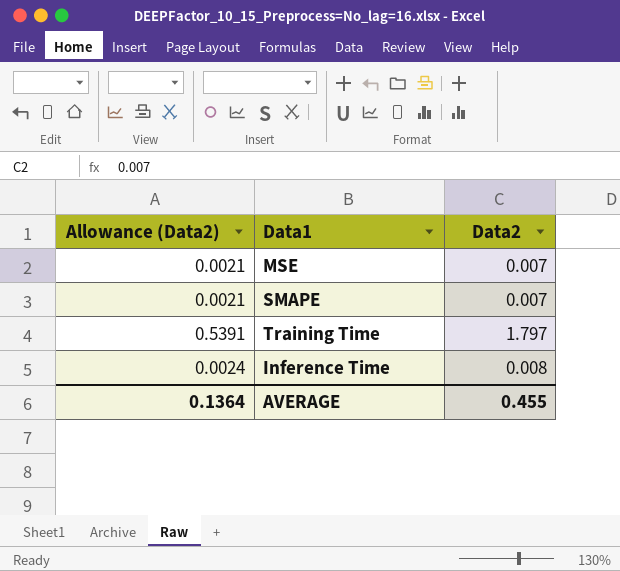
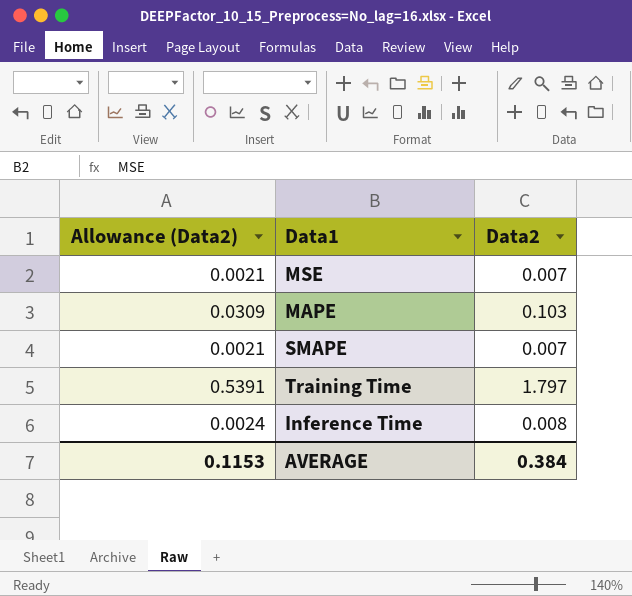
row MAPE: none -> 0.0309 | 0.103
AVERAGE | Allowance (Data2): 0.1364 -> 0.1153
AVERAGE | Data2: 0.455 -> 0.384

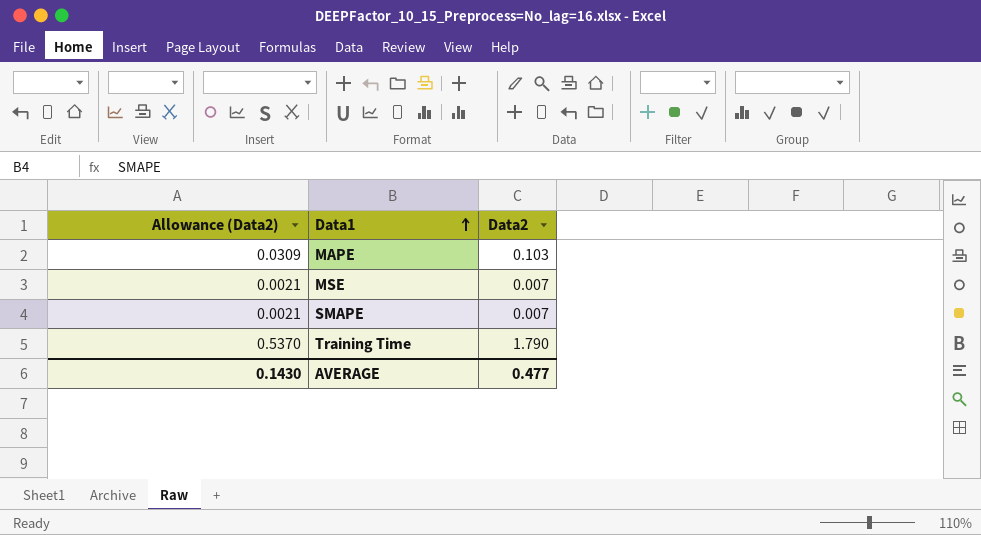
row order: none -> Data1 ascending
row Inference Time: 0.0024 | 0.008 -> none
Training Time | Allowance (Data2): 0.5391 -> 0.5370
Training Time | Data2: 1.797 -> 1.790
AVERAGE | Allowance (Data2): 0.1153 -> 0.1430
AVERAGE | Data2: 0.384 -> 0.477

